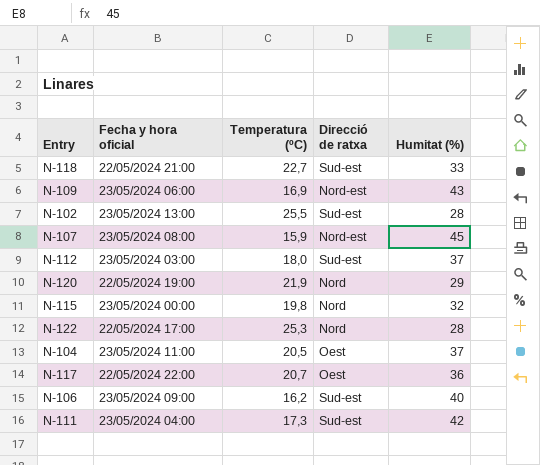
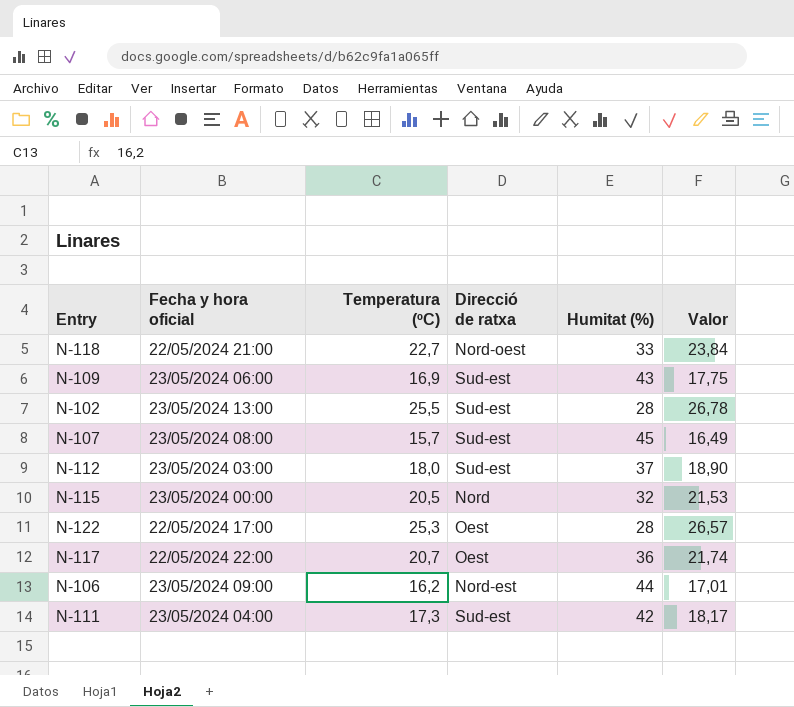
column Valor | formula: none -> [Temperatura (ºC)] * 1,05
row N-120: 22/05/2024 19:00 | 21,9 | Nord | 29 -> none
row N-104: 23/05/2024 11:00 | 20,5 | Oest | 37 -> none
N-118 | Direcció de ratxa: Sud-est -> Nord-oest
N-109 | Direcció de ratxa: Nord-est -> Sud-est
N-107 | Temperatura (ºC): 15,9 -> 15,7
N-107 | Direcció de ratxa: Nord-est -> Sud-est
N-115 | Temperatura (ºC): 19,8 -> 20,5
N-122 | Direcció de ratxa: Nord -> Oest
N-106 | Direcció de ratxa: Sud-est -> Nord-est
N-106 | Humitat (%): 40 -> 44

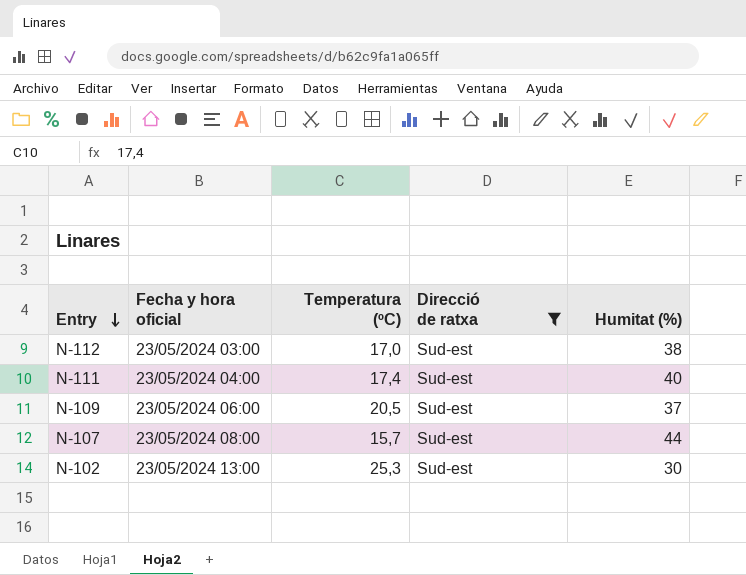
filter: none -> Direcció de ratxa = Sud-est
row order: none -> Entry descending
column Valor | formula: [Temperatura (ºC)] * 1,05 -> none
N-112 | Temperatura (ºC): 18,0 -> 17,0
N-112 | Humitat (%): 37 -> 38
N-111 | Temperatura (ºC): 17,3 -> 17,4
N-111 | Humitat (%): 42 -> 40
N-109 | Temperatura (ºC): 16,9 -> 20,5
N-109 | Humitat (%): 43 -> 37
N-107 | Humitat (%): 45 -> 44
N-102 | Temperatura (ºC): 25,5 -> 25,3
N-102 | Humitat (%): 28 -> 30

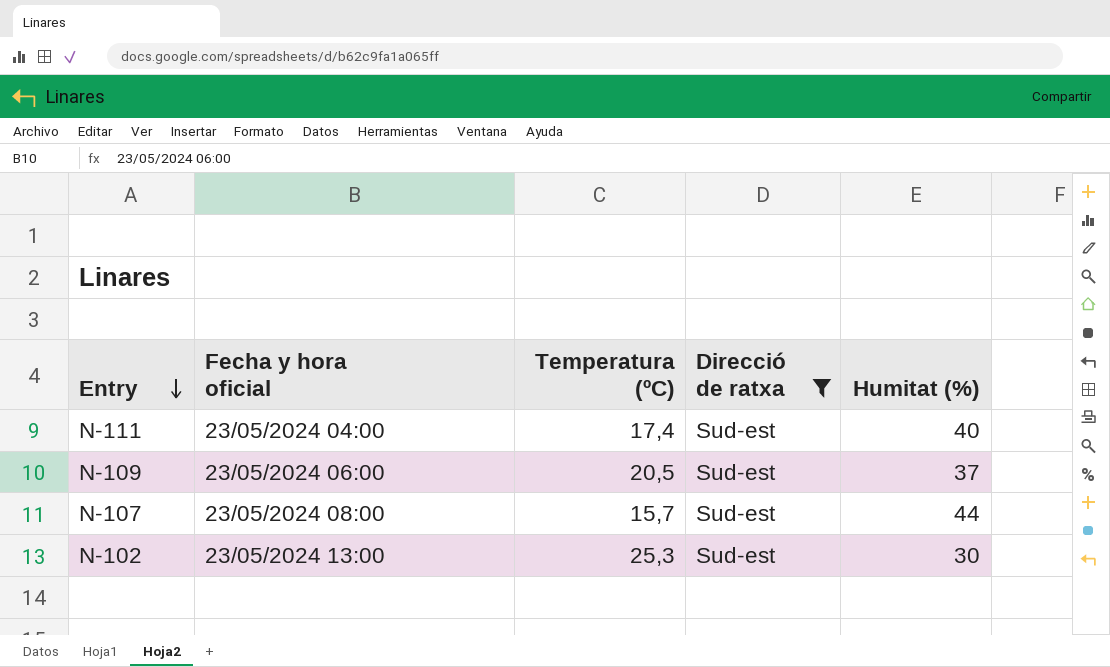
row N-112: 23/05/2024 03:00 | 17,0 | Sud-est | 38 -> none

